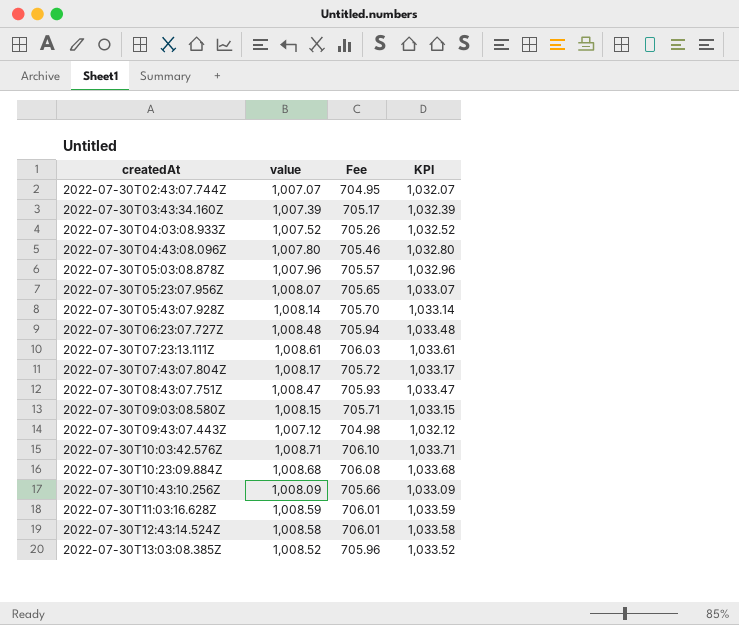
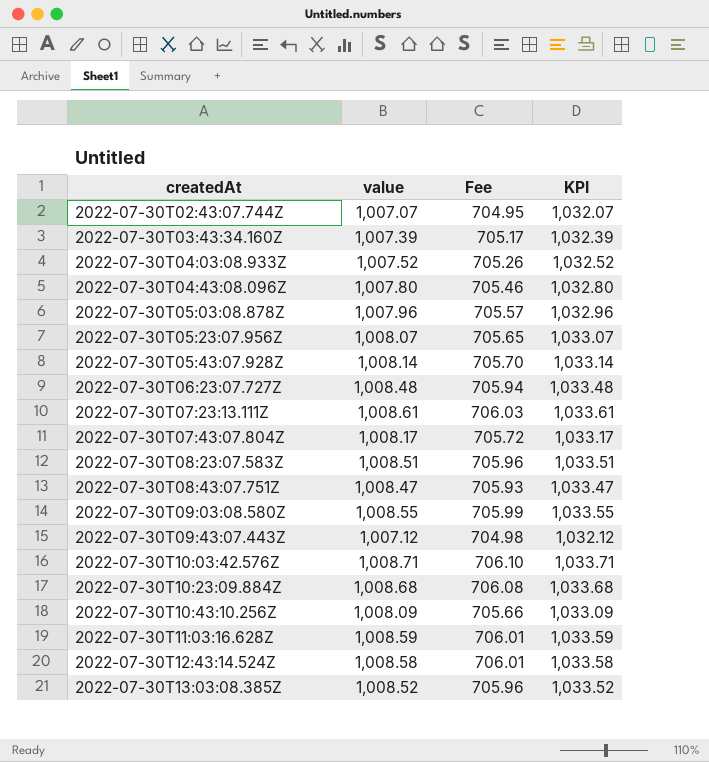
row 2022-07-30T08:23:07.583Z: none -> 1,008.51 | 705.96 | 1,033.51
2022-07-30T09:03:08.580Z | value: 1,008.15 -> 1,008.55
2022-07-30T09:03:08.580Z | Fee: 705.71 -> 705.99
2022-07-30T09:03:08.580Z | KPI: 1,033.15 -> 1,033.55

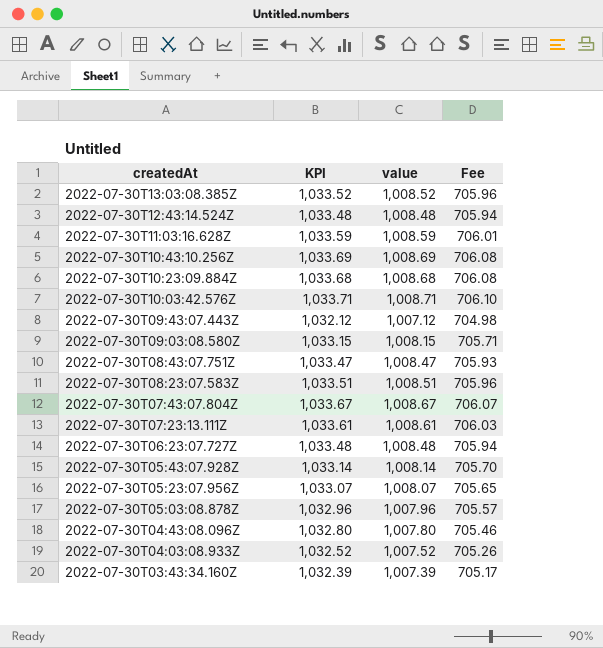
row order: createdAt ascending -> createdAt descending
column KPI | position: 4 -> 2
row 2022-07-30T02:43:07.744Z: 1,007.07 | 704.95 | 1,032.07 -> none
2022-07-30T12:43:14.524Z | KPI: 1,033.58 -> 1,033.48
2022-07-30T12:43:14.524Z | value: 1,008.58 -> 1,008.48
2022-07-30T12:43:14.524Z | Fee: 706.01 -> 705.94
2022-07-30T10:43:10.256Z | KPI: 1,033.09 -> 1,033.69
2022-07-30T10:43:10.256Z | value: 1,008.09 -> 1,008.69
2022-07-30T10:43:10.256Z | Fee: 705.66 -> 706.08
2022-07-30T09:03:08.580Z | KPI: 1,033.55 -> 1,033.15
2022-07-30T09:03:08.580Z | value: 1,008.55 -> 1,008.15
2022-07-30T09:03:08.580Z | Fee: 705.99 -> 705.71
2022-07-30T07:43:07.804Z | KPI: 1,033.17 -> 1,033.67
2022-07-30T07:43:07.804Z | value: 1,008.17 -> 1,008.67
2022-07-30T07:43:07.804Z | Fee: 705.72 -> 706.07

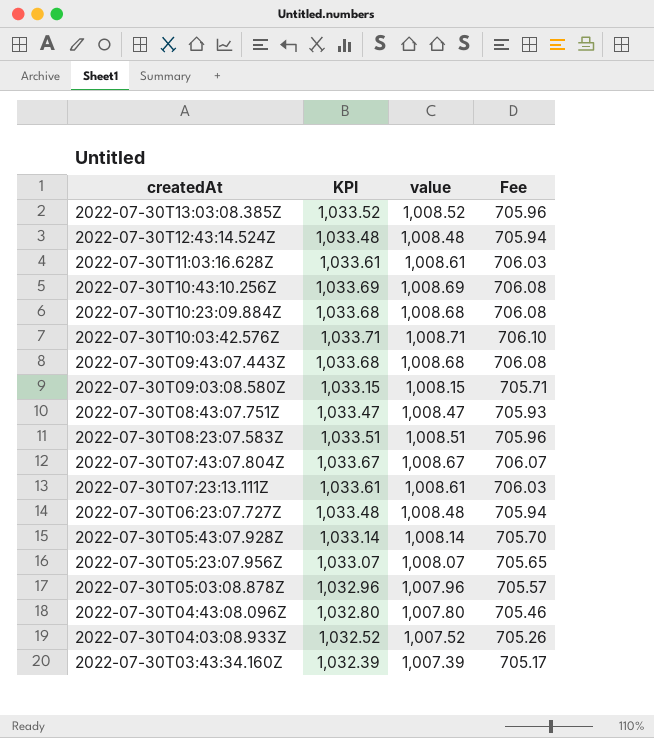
2022-07-30T11:03:16.628Z | KPI: 1,033.59 -> 1,033.61
2022-07-30T11:03:16.628Z | value: 1,008.59 -> 1,008.61
2022-07-30T11:03:16.628Z | Fee: 706.01 -> 706.03
2022-07-30T09:43:07.443Z | KPI: 1,032.12 -> 1,033.68
2022-07-30T09:43:07.443Z | value: 1,007.12 -> 1,008.68
2022-07-30T09:43:07.443Z | Fee: 704.98 -> 706.08

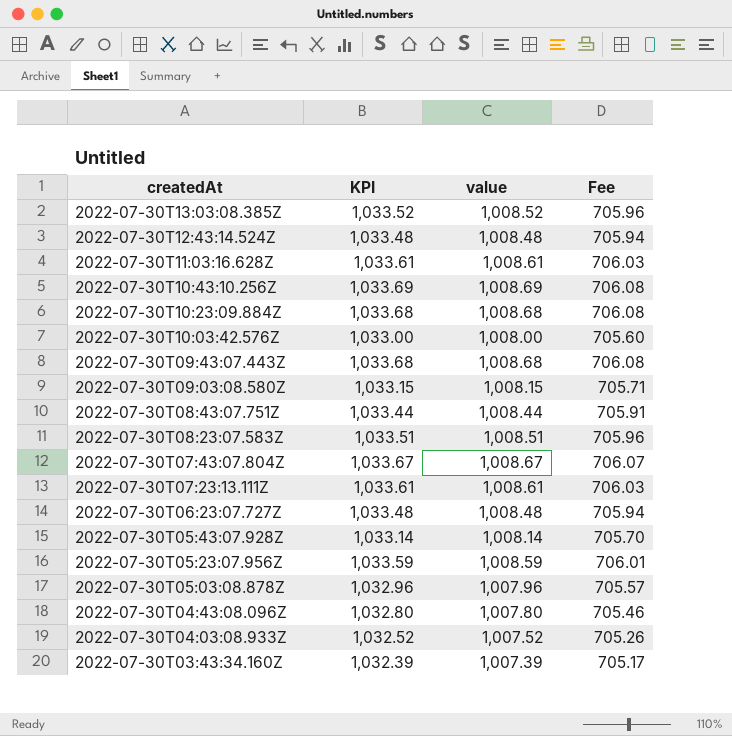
2022-07-30T10:03:42.576Z | KPI: 1,033.71 -> 1,033.00
2022-07-30T10:03:42.576Z | value: 1,008.71 -> 1,008.00
2022-07-30T10:03:42.576Z | Fee: 706.10 -> 705.60
2022-07-30T08:43:07.751Z | KPI: 1,033.47 -> 1,033.44
2022-07-30T08:43:07.751Z | value: 1,008.47 -> 1,008.44
2022-07-30T08:43:07.751Z | Fee: 705.93 -> 705.91
2022-07-30T05:23:07.956Z | KPI: 1,033.07 -> 1,033.59
2022-07-30T05:23:07.956Z | value: 1,008.07 -> 1,008.59
2022-07-30T05:23:07.956Z | Fee: 705.65 -> 706.01

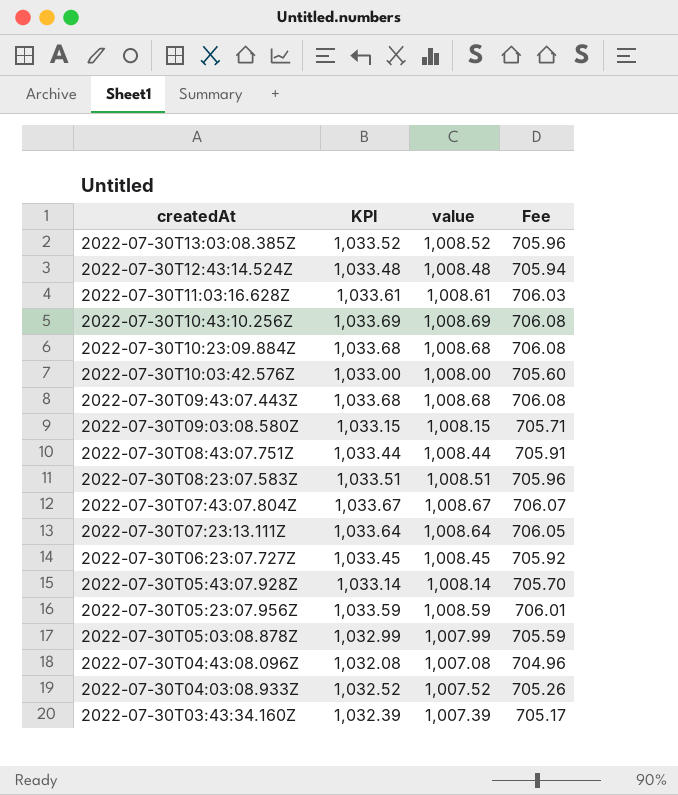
2022-07-30T07:23:13.111Z | KPI: 1,033.61 -> 1,033.64
2022-07-30T07:23:13.111Z | value: 1,008.61 -> 1,008.64
2022-07-30T07:23:13.111Z | Fee: 706.03 -> 706.05
2022-07-30T06:23:07.727Z | KPI: 1,033.48 -> 1,033.45
2022-07-30T06:23:07.727Z | value: 1,008.48 -> 1,008.45
2022-07-30T06:23:07.727Z | Fee: 705.94 -> 705.92
2022-07-30T05:03:08.878Z | KPI: 1,032.96 -> 1,032.99
2022-07-30T05:03:08.878Z | value: 1,007.96 -> 1,007.99
2022-07-30T05:03:08.878Z | Fee: 705.57 -> 705.59
2022-07-30T04:43:08.096Z | KPI: 1,032.80 -> 1,032.08
2022-07-30T04:43:08.096Z | value: 1,007.80 -> 1,007.08
2022-07-30T04:43:08.096Z | Fee: 705.46 -> 704.96

